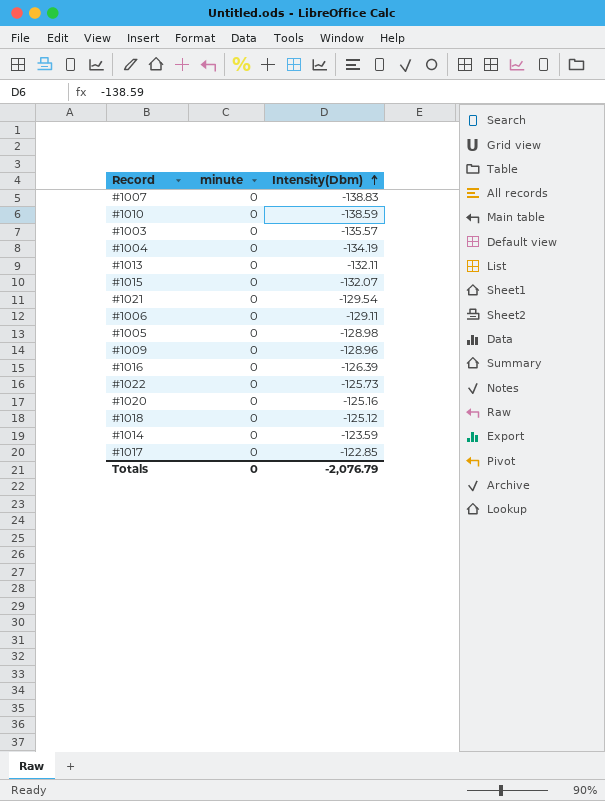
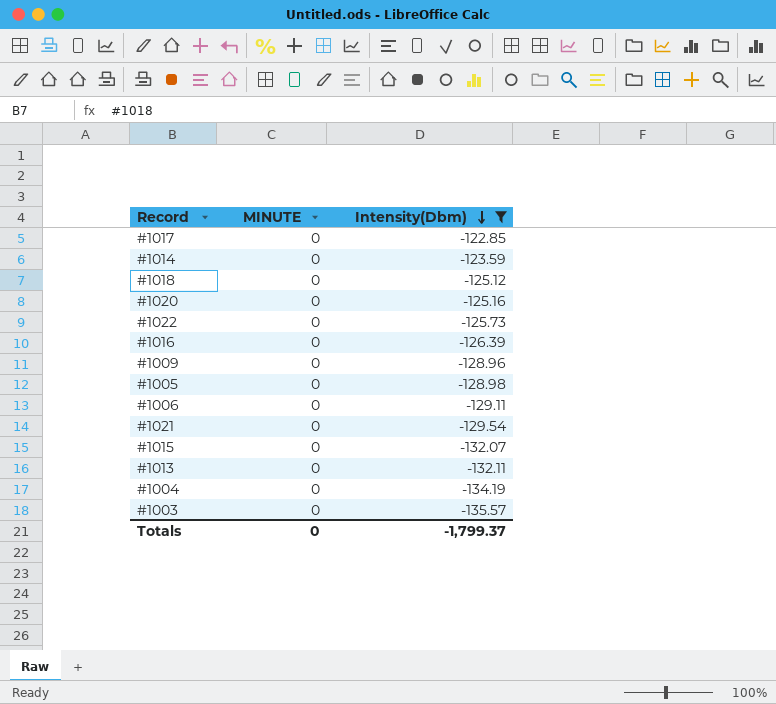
filter: none -> Intensity(Dbm) >= -135.57
row order: Intensity(Dbm) ascending -> Intensity(Dbm) descending
column name: minute -> MINUTE
Totals | Intensity(Dbm): -2,076.79 -> -1,799.37

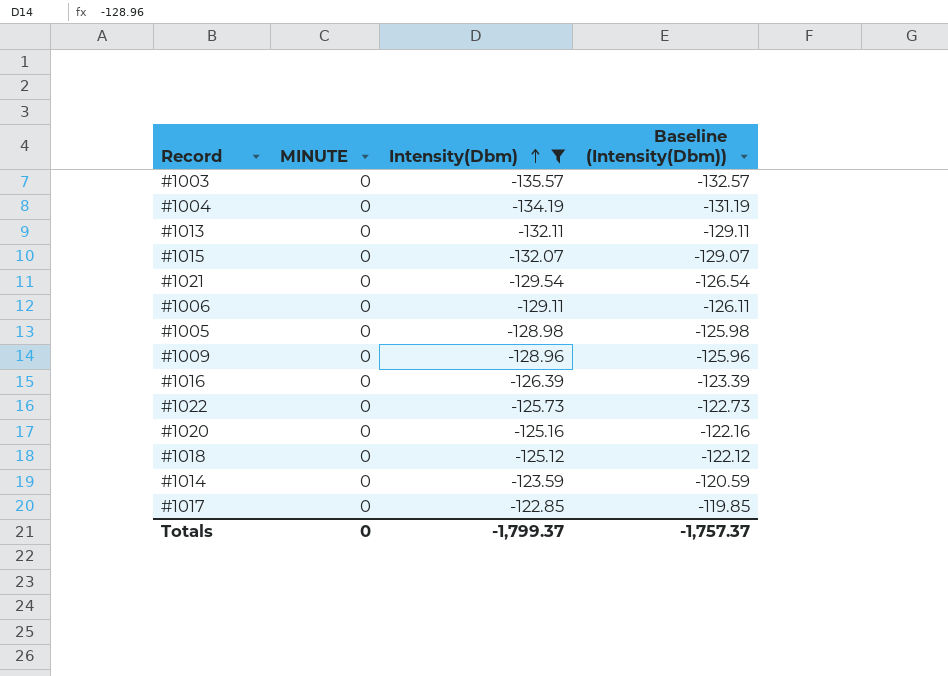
row order: Intensity(Dbm) descending -> Intensity(Dbm) ascending
column Baseline (Intensity(Dbm)) | formula: none -> [Intensity(Dbm)] + 3

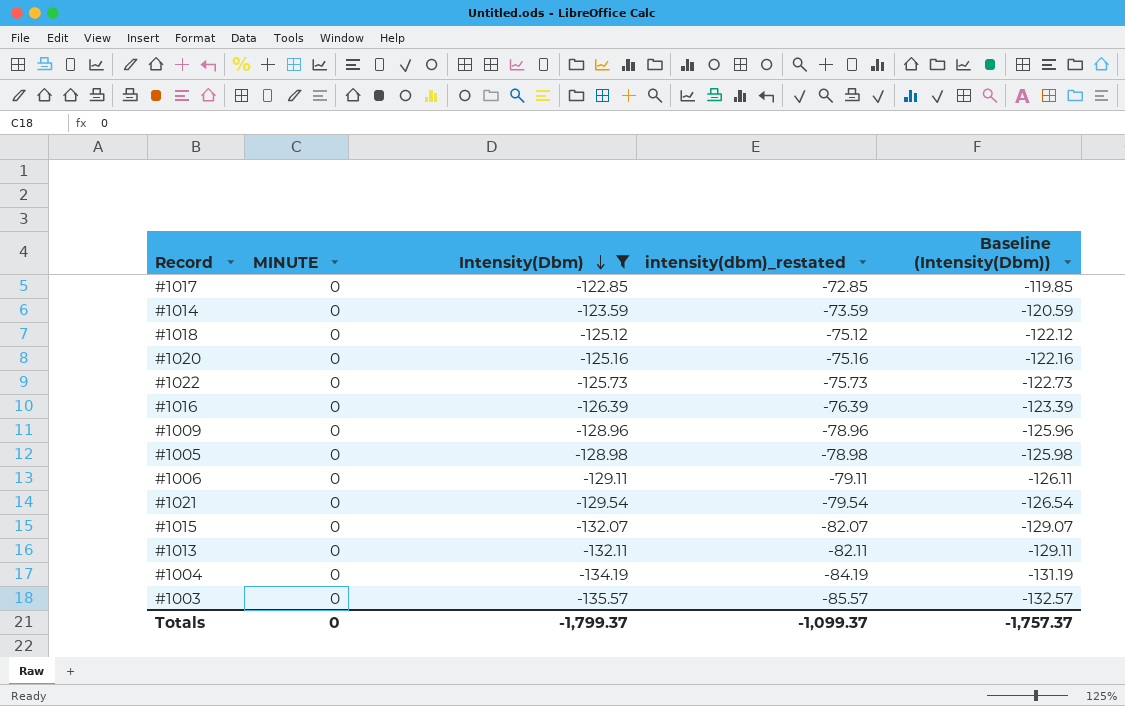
row order: Intensity(Dbm) ascending -> Intensity(Dbm) descending
column intensity(dbm)_restated | formula: none -> [Intensity(Dbm)] + 50

